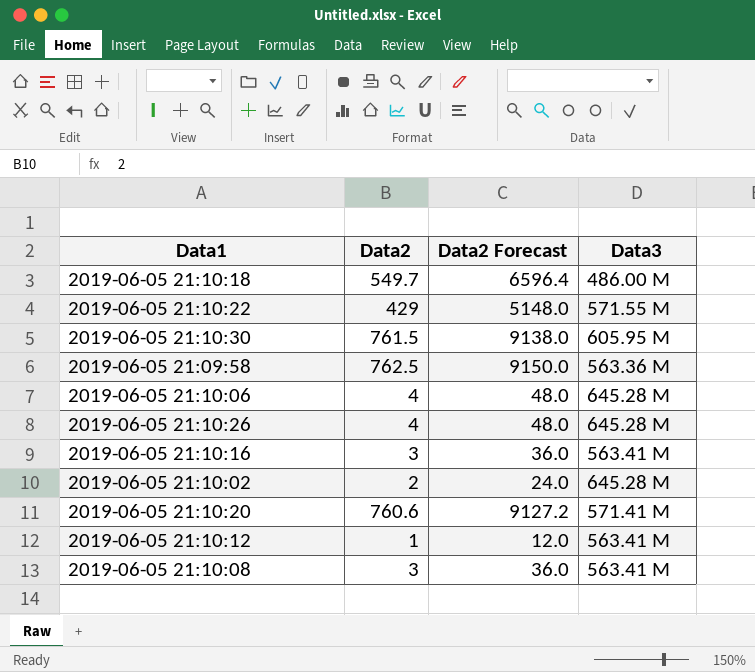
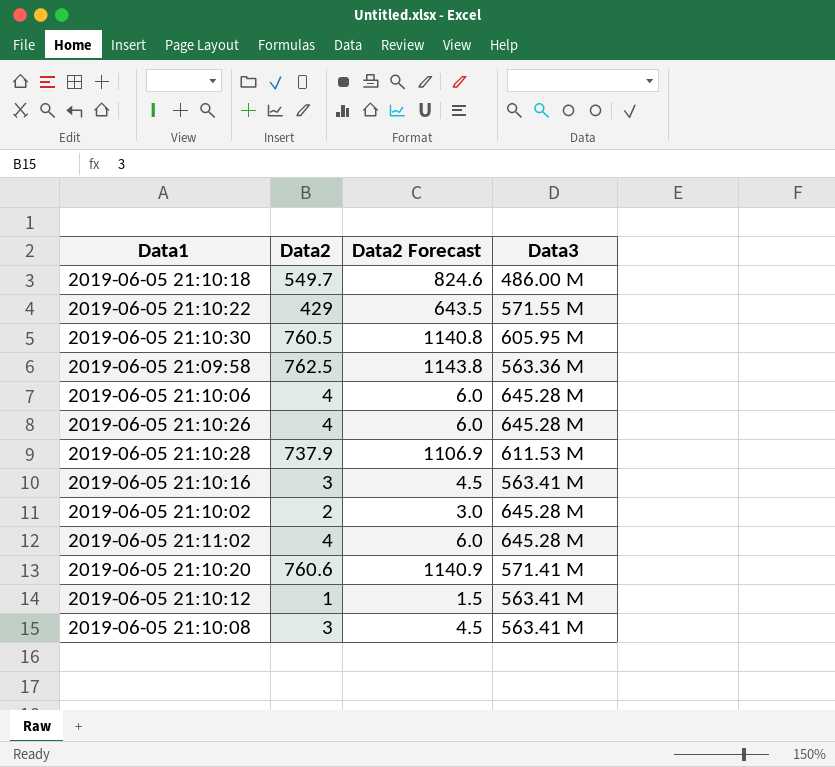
column Data2 Forecast | formula: [Data2] * 12 -> [Data2] * 1.5
2019-06-05 21:10:30 | Data2: 761.5 -> 760.5
row 2019-06-05 21:10:28: none -> 737.9 | 1106.9 | 611.53 M
row 2019-06-05 21:11:02: none -> 4 | 6.0 | 645.28 M

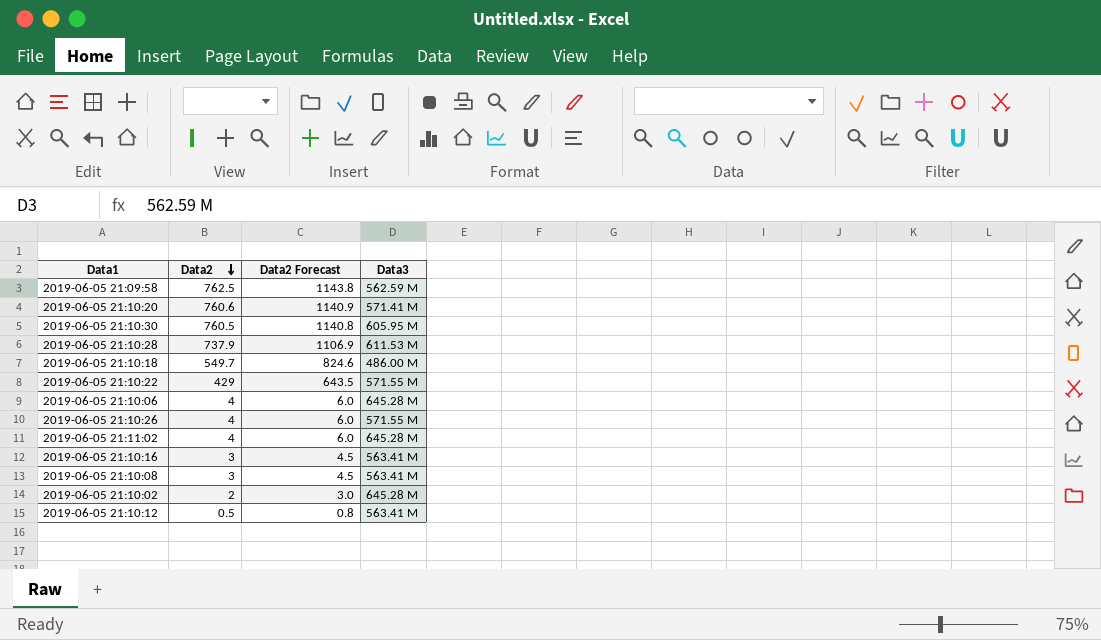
row order: none -> Data2 descending
2019-06-05 21:09:58 | Data3: 563.36 M -> 562.59 M
2019-06-05 21:10:26 | Data3: 645.28 M -> 571.55 M
2019-06-05 21:10:12 | Data2: 1 -> 0.5
2019-06-05 21:10:12 | Data2 Forecast: 1.5 -> 0.8

